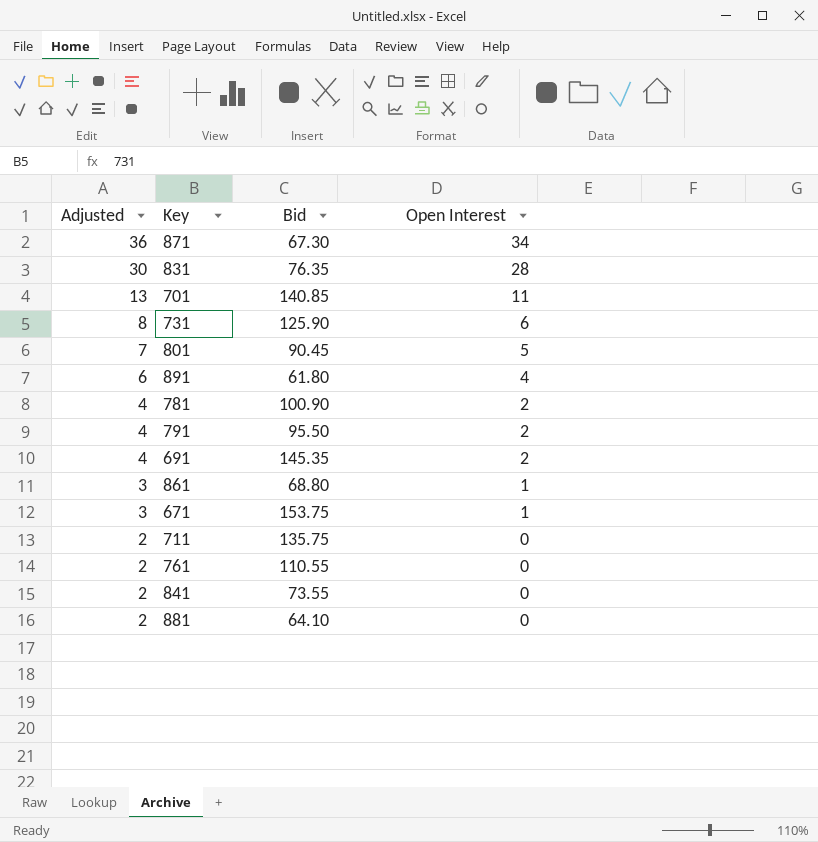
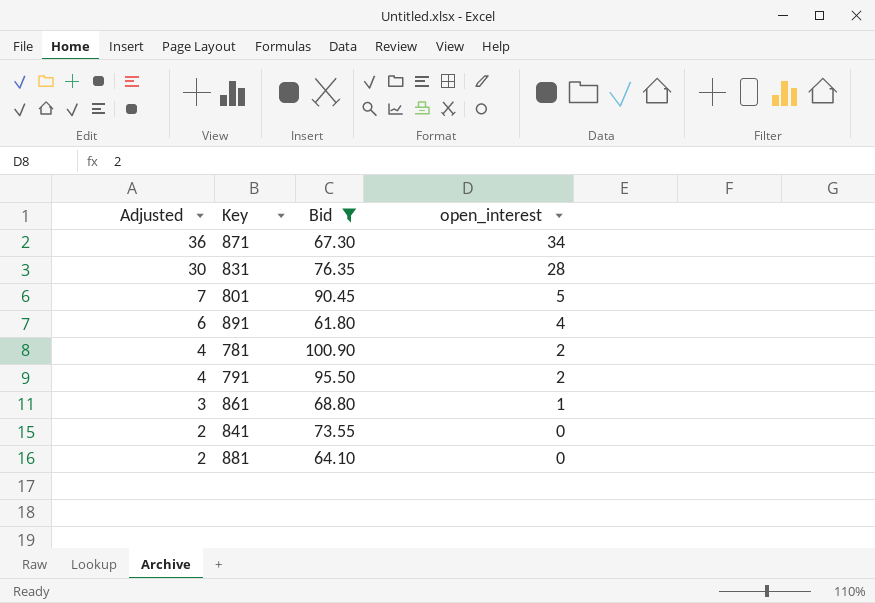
filter: none -> Bid <= 100.90
column name: Open Interest -> open_interest

